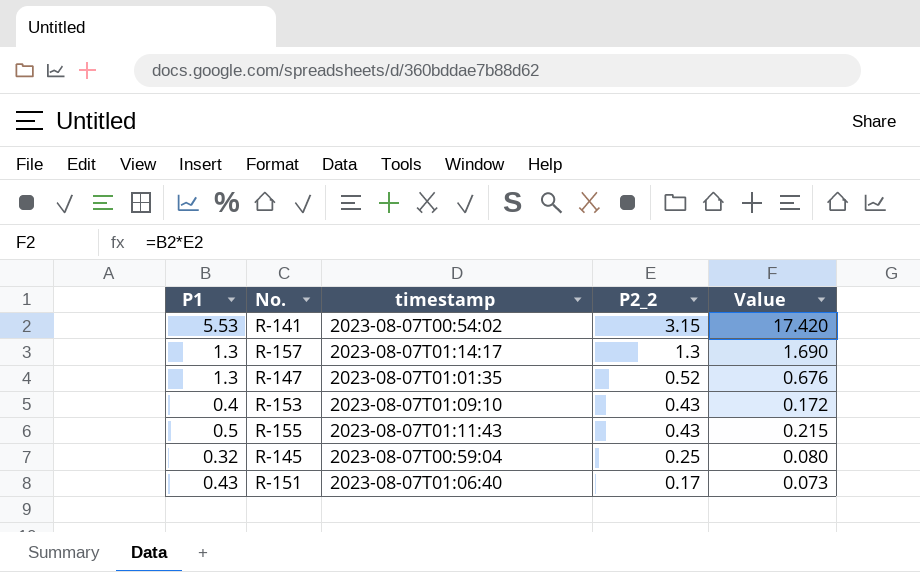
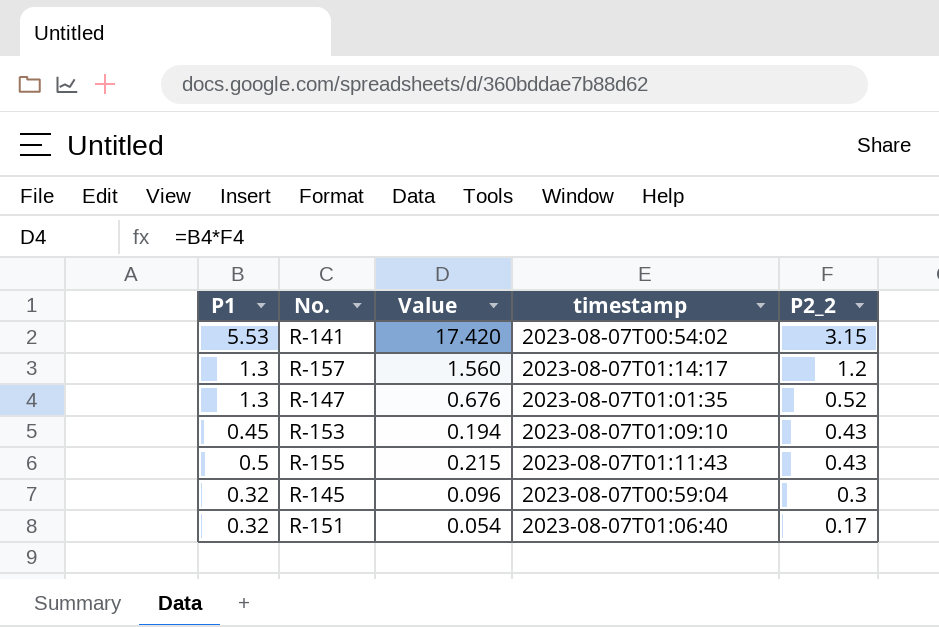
column Value | position: 5 -> 3
R-157 | Value: 1.690 -> 1.560
R-157 | P2_2: 1.3 -> 1.2
R-153 | P1: 0.4 -> 0.45
R-153 | Value: 0.172 -> 0.194
R-145 | Value: 0.080 -> 0.096
R-145 | P2_2: 0.25 -> 0.3
R-151 | P1: 0.43 -> 0.32
R-151 | Value: 0.073 -> 0.054

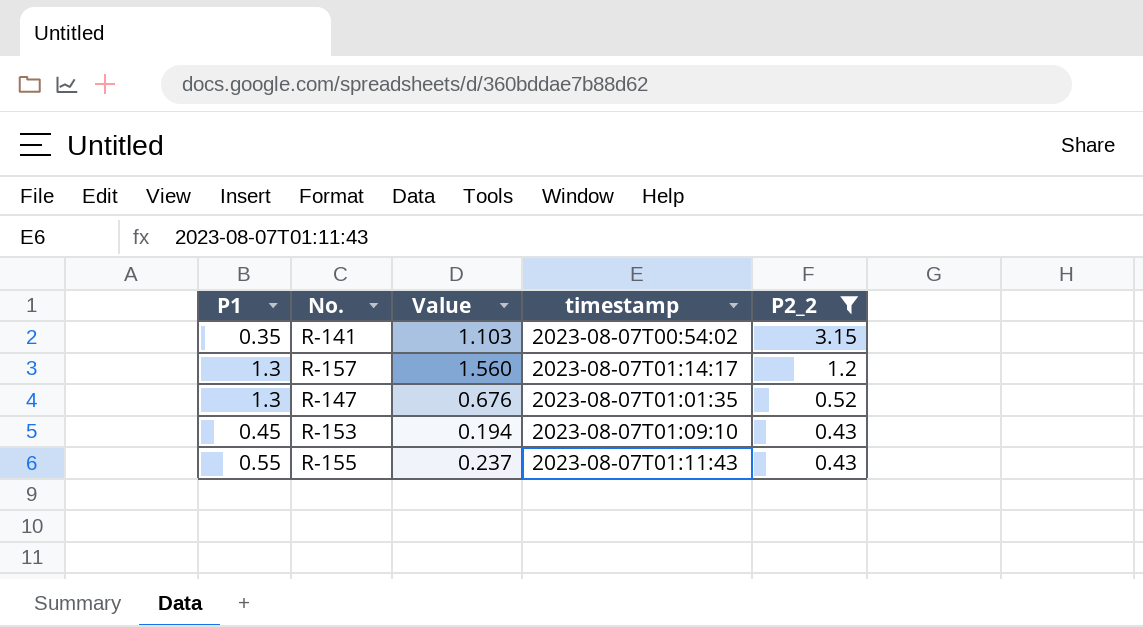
filter: none -> P2_2 >= 0.43
R-141 | P1: 5.53 -> 0.35
R-141 | Value: 17.420 -> 1.103
R-155 | P1: 0.5 -> 0.55
R-155 | Value: 0.215 -> 0.237

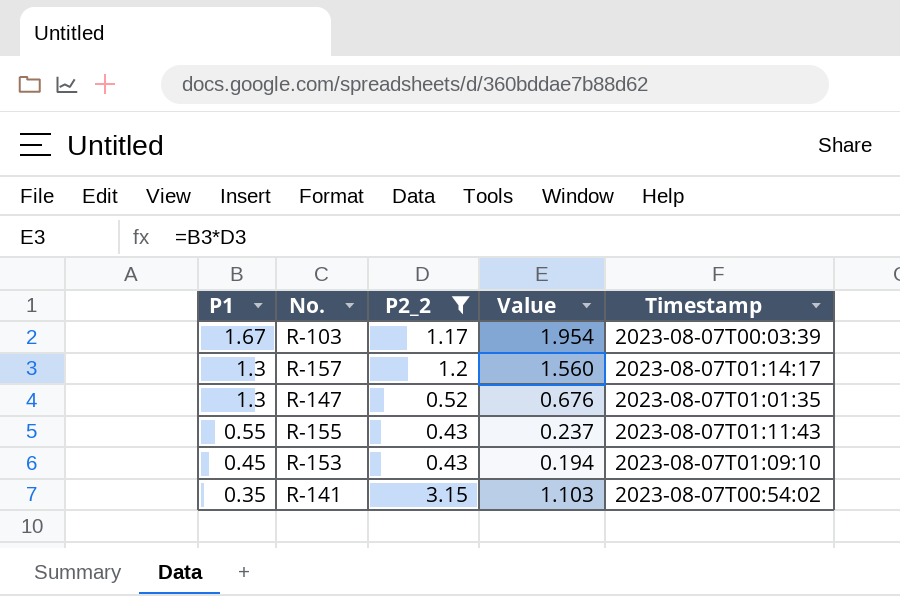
row order: P2_2 descending -> P1 descending
column P2_2 | position: 5 -> 3
column name: timestamp -> Timestamp
row R-103: none -> 1.67 | 1.17 | 1.954 | 2023-08-07T00:03:39

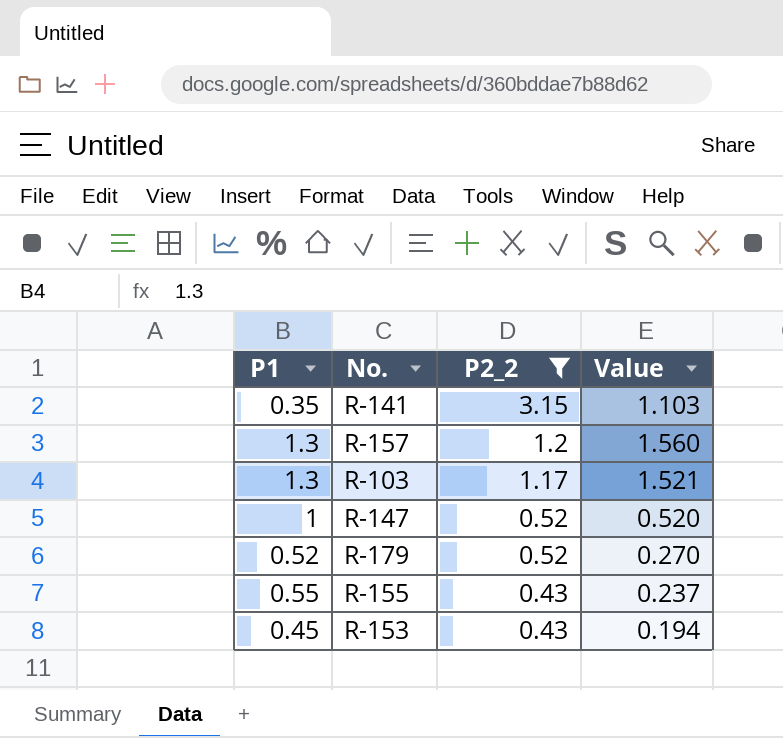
row order: P1 descending -> P2_2 descending
column Timestamp | position: 5 -> none
R-103 | P1: 1.67 -> 1.3
R-103 | Value: 1.954 -> 1.521
R-147 | P1: 1.3 -> 1
R-147 | Value: 0.676 -> 0.520
row R-179: none -> 0.52 | 0.52 | 0.270

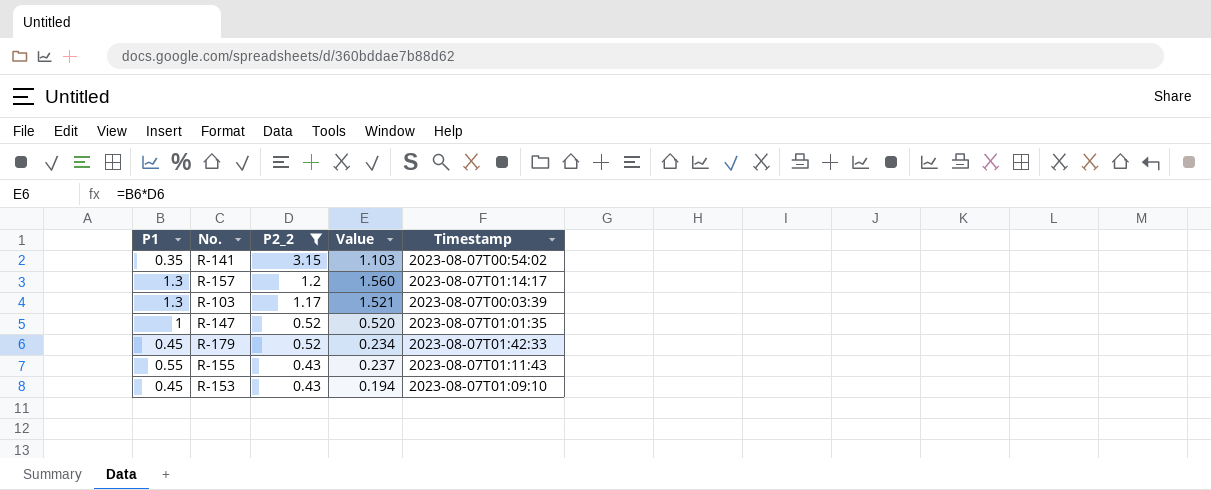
column Timestamp | position: none -> 5
R-179 | P1: 0.52 -> 0.45
R-179 | Value: 0.270 -> 0.234

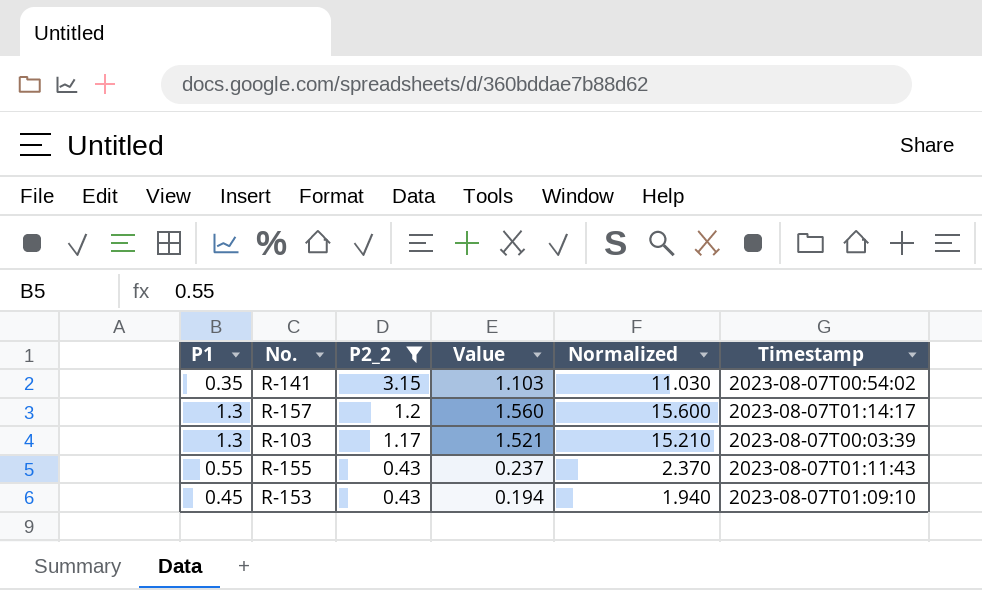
column Normalized | formula: none -> [Value] * 10
row R-147: 1 | 0.52 | 0.520 | 2023-08-07T01:01:35 -> none
row R-179: 0.45 | 0.52 | 0.234 | 2023-08-07T01:42:33 -> none

